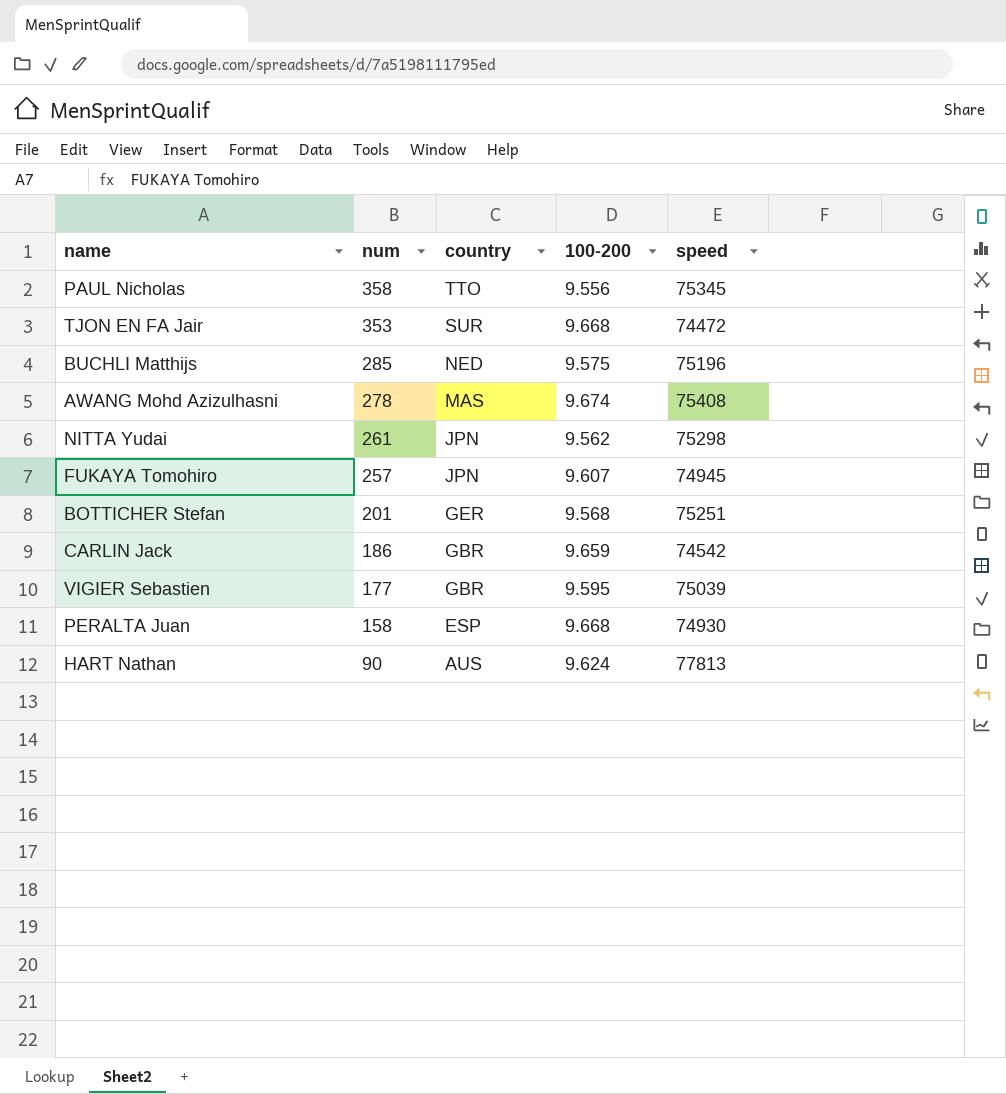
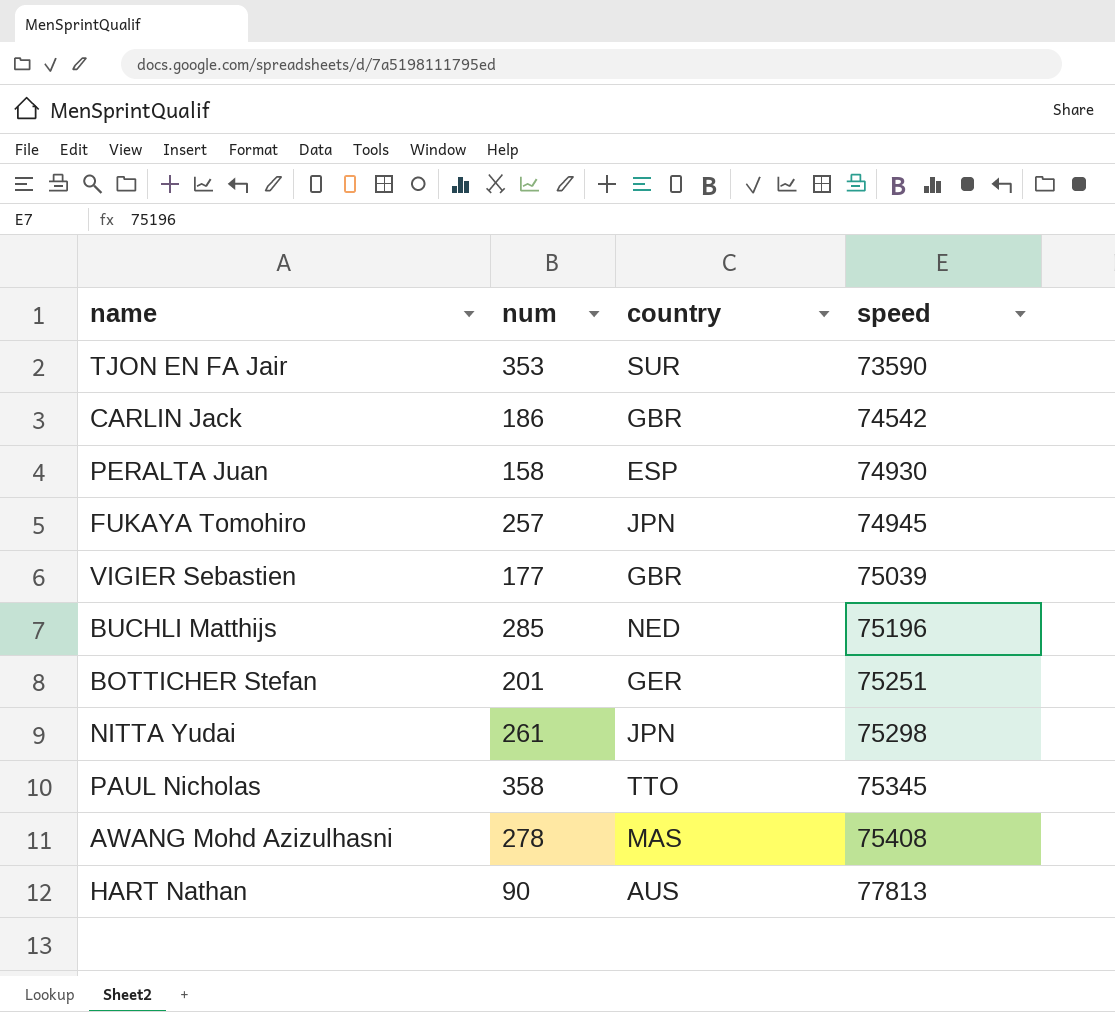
row order: num descending -> speed ascending
column 100-200 | position: 4 -> none
TJON EN FA Jair | speed: 74472 -> 73590

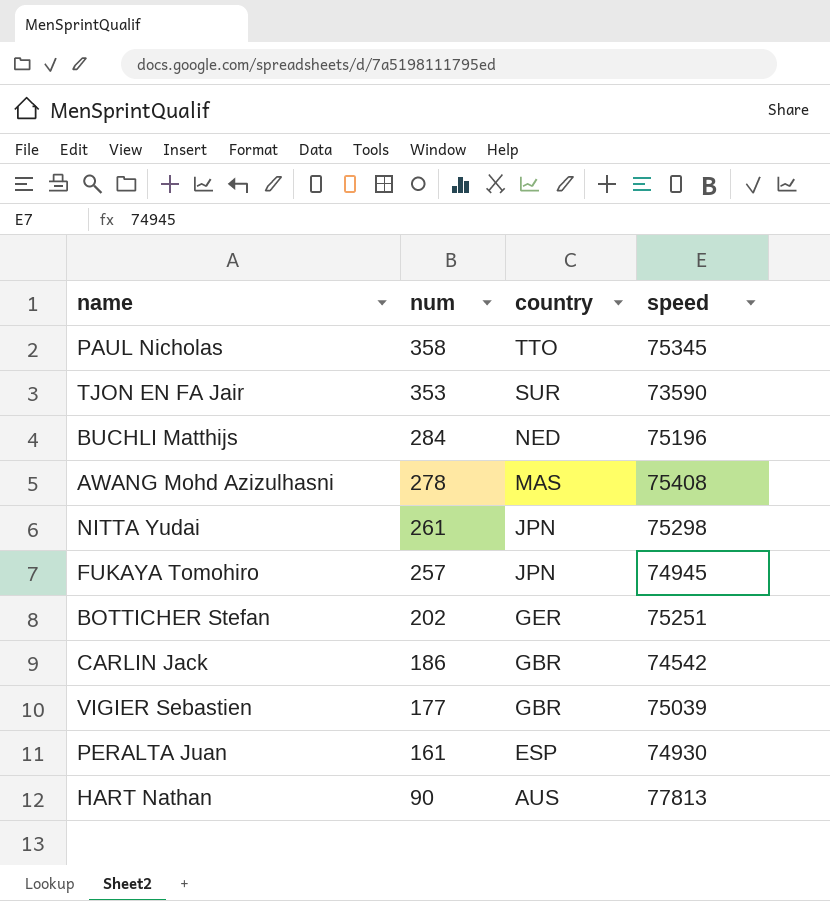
row order: speed ascending -> num descending
BUCHLI Matthijs | num: 285 -> 284
BOTTICHER Stefan | num: 201 -> 202
PERALTA Juan | num: 158 -> 161

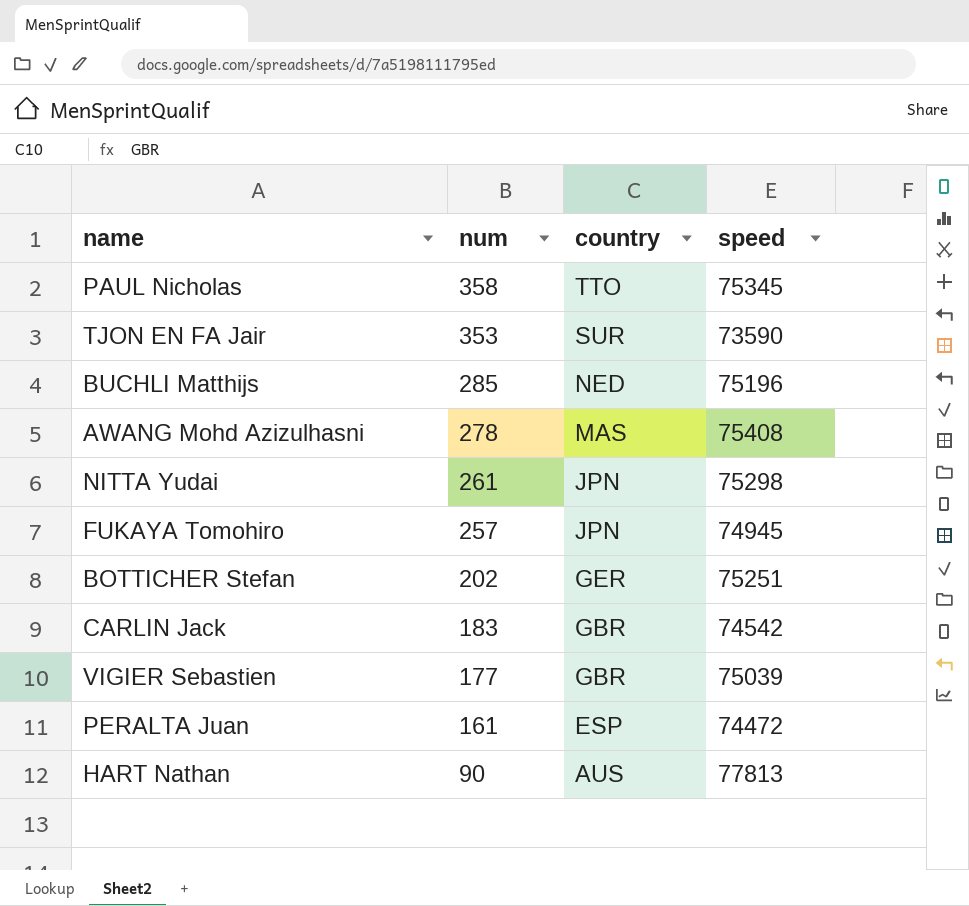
BUCHLI Matthijs | num: 284 -> 285
CARLIN Jack | num: 186 -> 183
PERALTA Juan | speed: 74930 -> 74472

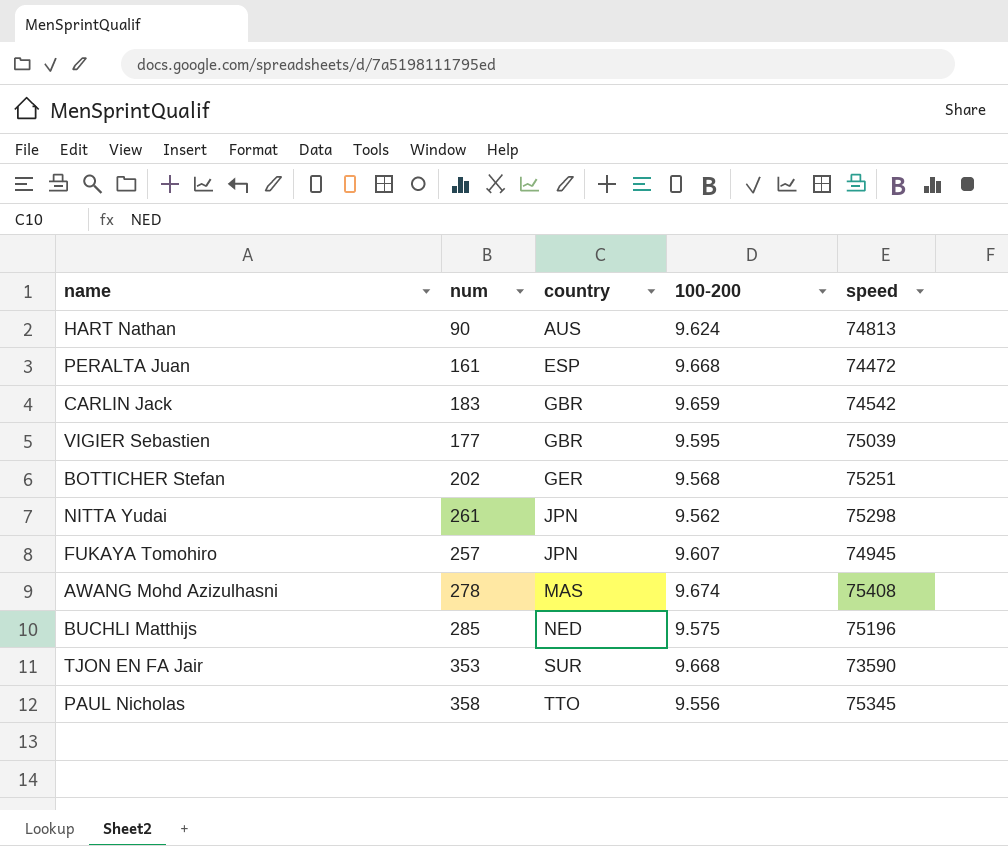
row order: num descending -> country ascending
column 100-200 | position: none -> 4
HART Nathan | speed: 77813 -> 74813

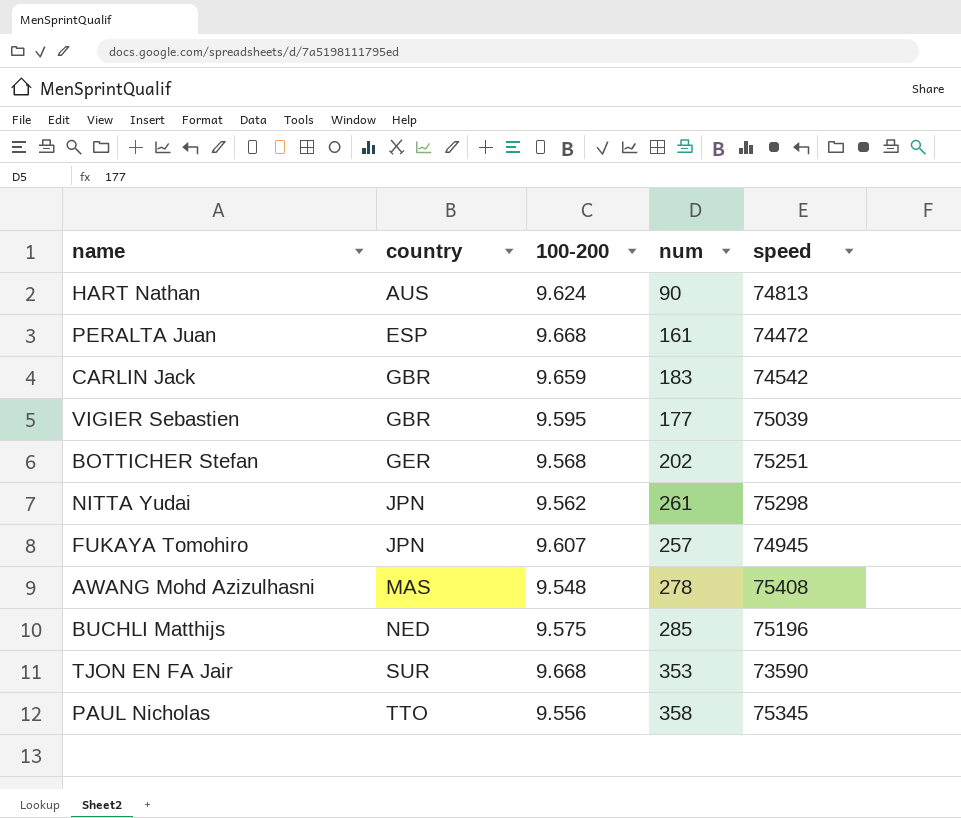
column num | position: 2 -> 4
AWANG Mohd Azizulhasni | 100-200: 9.674 -> 9.548

